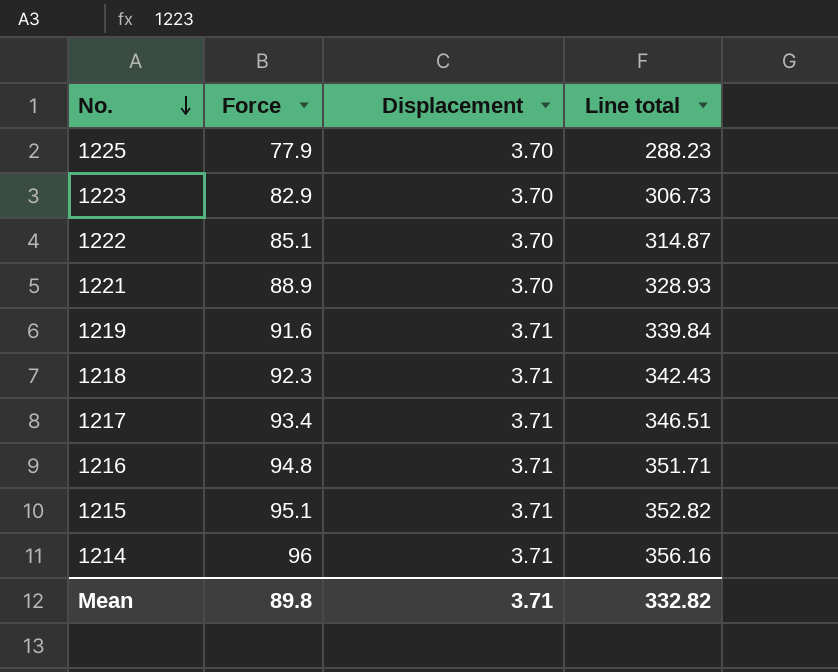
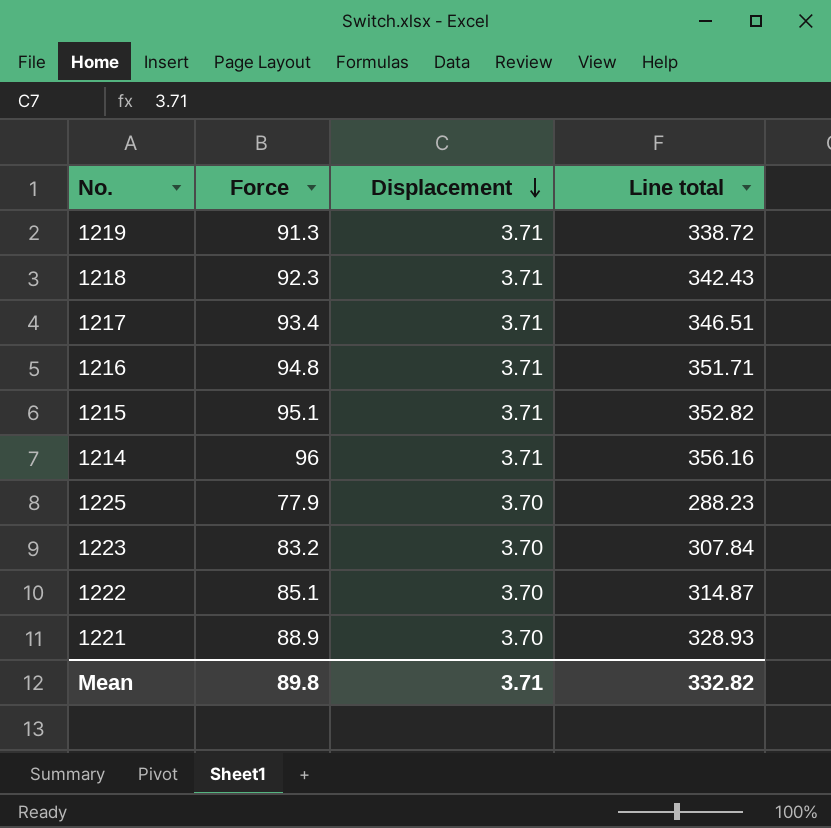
row order: No. descending -> Displacement descending
1219 | Force: 91.6 -> 91.3
1219 | Line total: 339.84 -> 338.72
1223 | Force: 82.9 -> 83.2
1223 | Line total: 306.73 -> 307.84

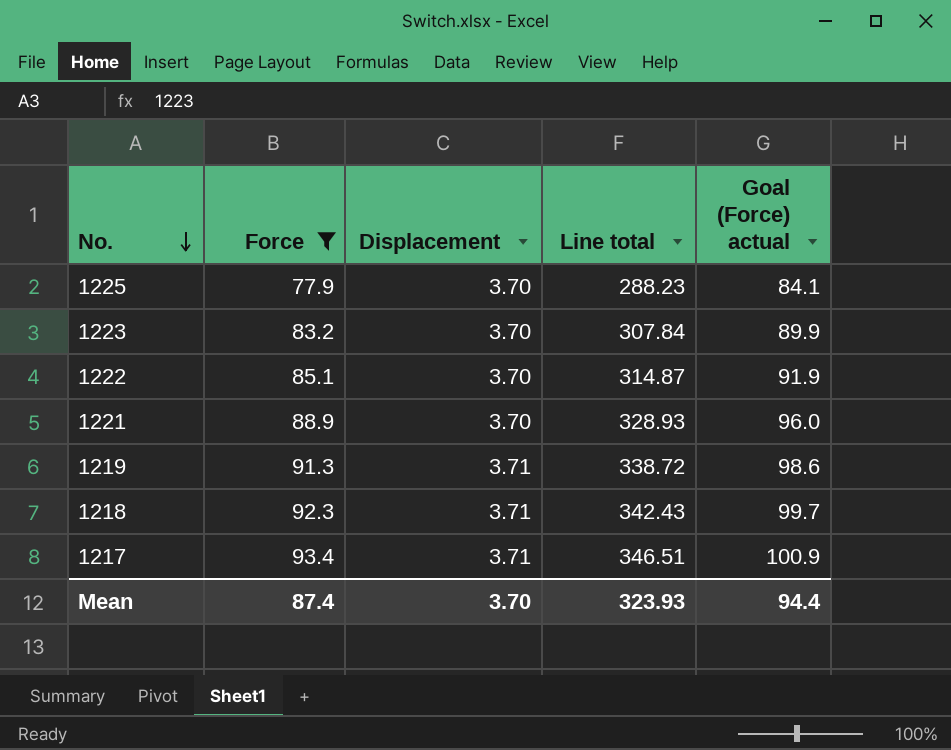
filter: none -> Force <= 93.4
row order: Displacement descending -> No. descending
column Goal (Force) actual | formula: none -> [Force] * 1.08
Mean | Force: 89.8 -> 87.4
Mean | Displacement: 3.71 -> 3.70
Mean | Line total: 332.82 -> 323.93

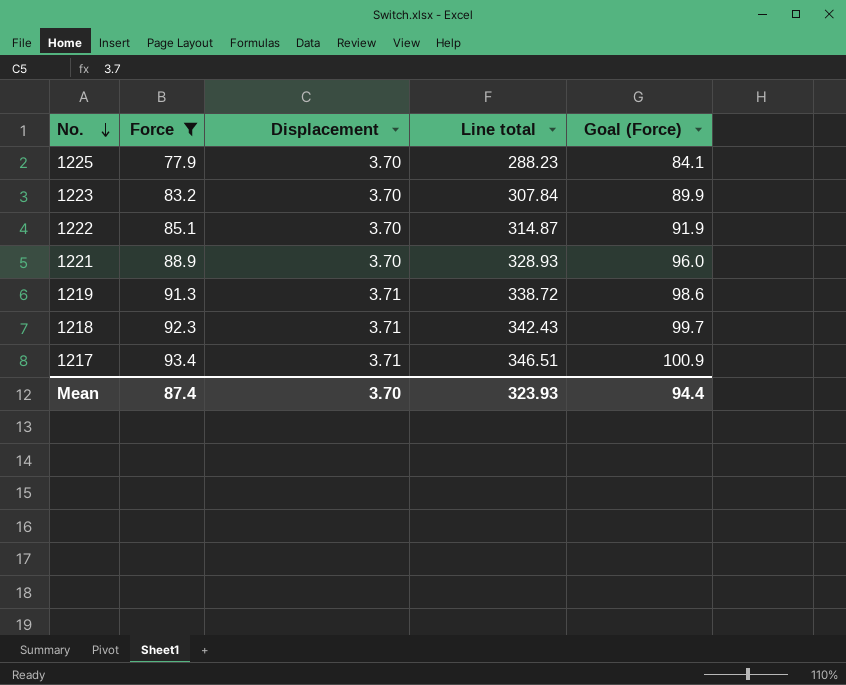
column name: Goal (Force) actual -> Goal (Force)

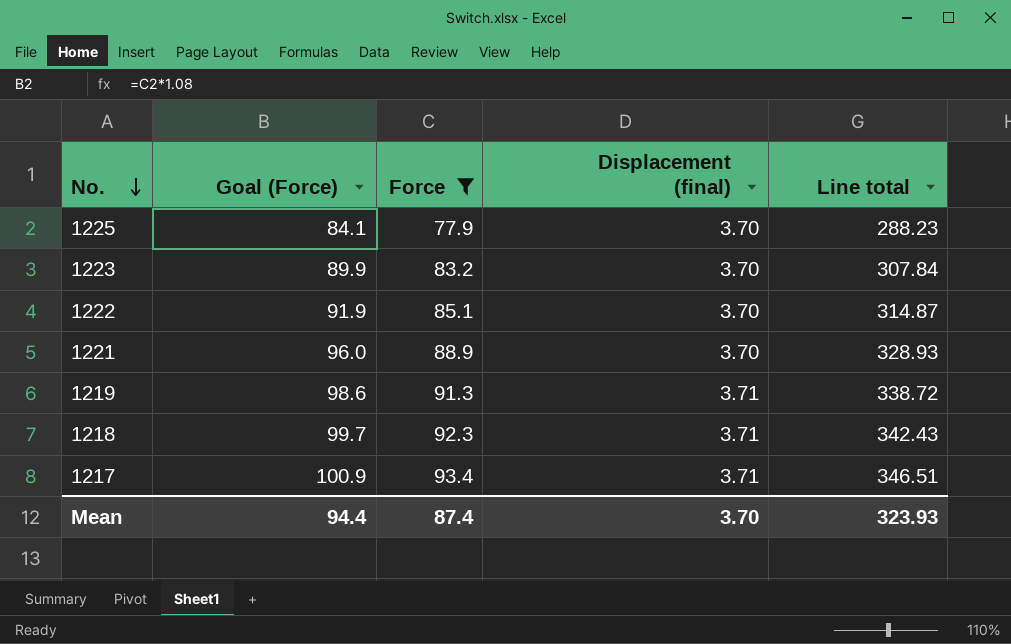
column Goal (Force) | position: 5 -> 2
column name: Displacement -> Displacement (final)

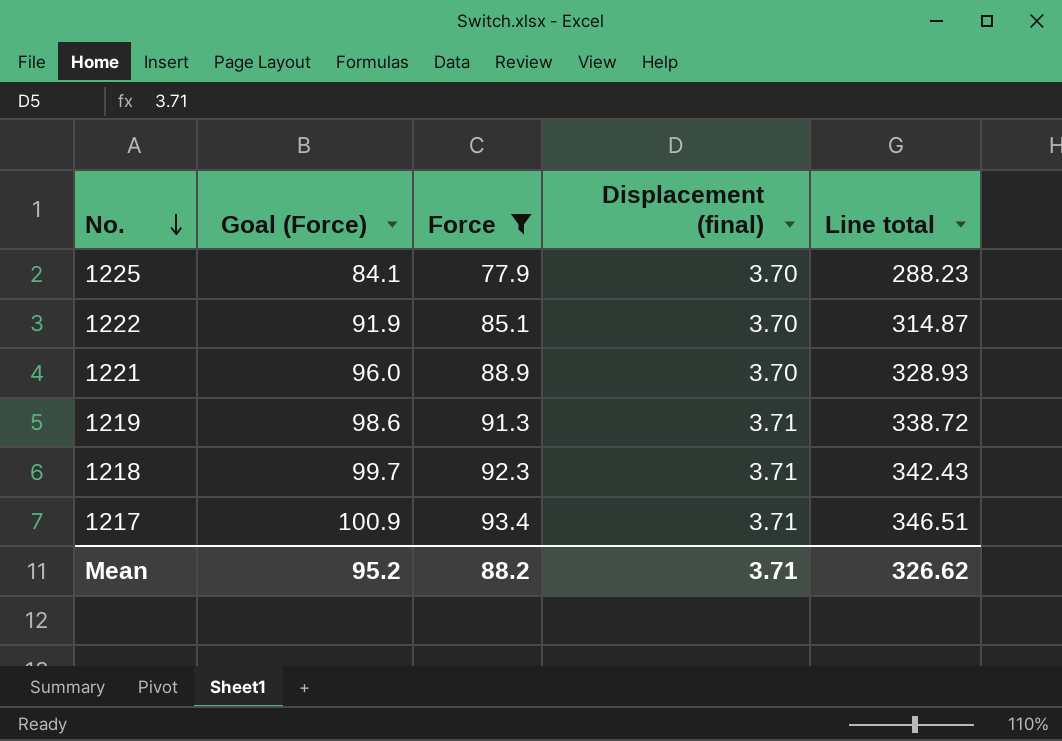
row 1223: 89.9 | 83.2 | 3.70 | 307.84 -> none
Mean | Goal (Force): 94.4 -> 95.2
Mean | Force: 87.4 -> 88.2
Mean | Displacement (final): 3.70 -> 3.71
Mean | Line total: 323.93 -> 326.62

